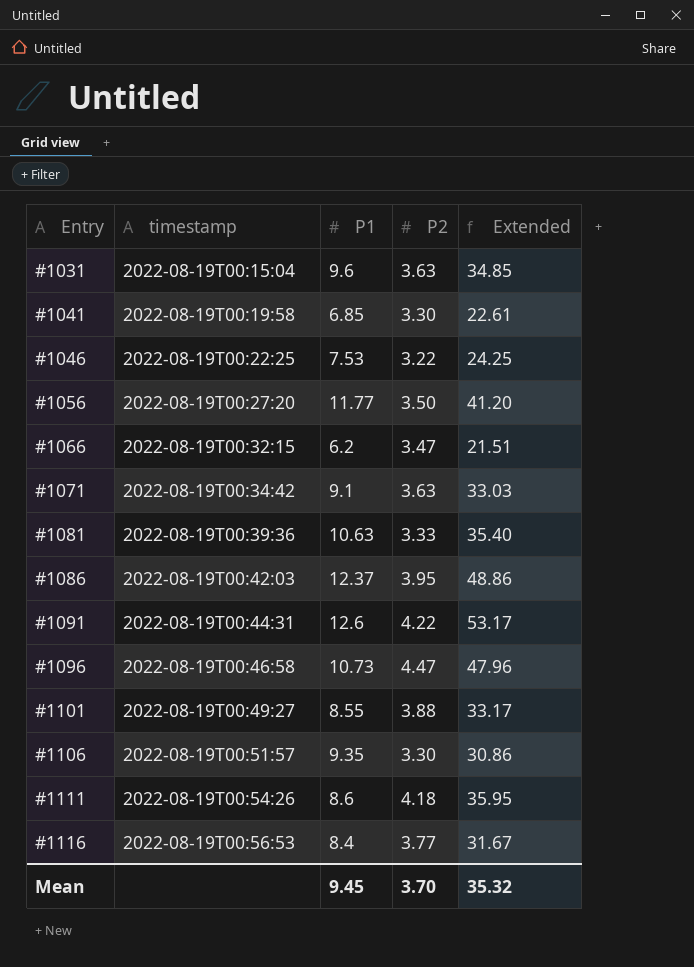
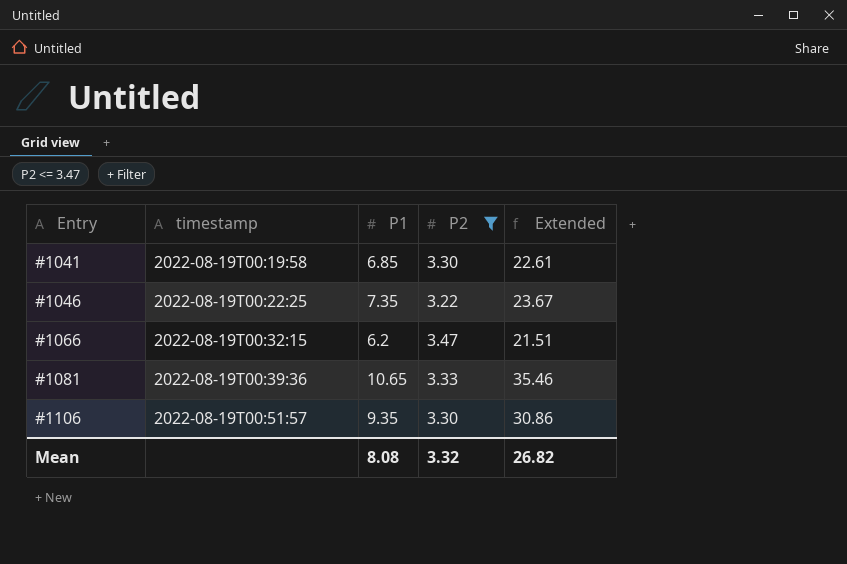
filter: none -> P2 <= 3.47
#1046 | P1: 7.53 -> 7.35
#1046 | Extended: 24.25 -> 23.67
#1081 | P1: 10.63 -> 10.65
#1081 | Extended: 35.40 -> 35.46
Mean | P1: 9.45 -> 8.08
Mean | P2: 3.70 -> 3.32
Mean | Extended: 35.32 -> 26.82

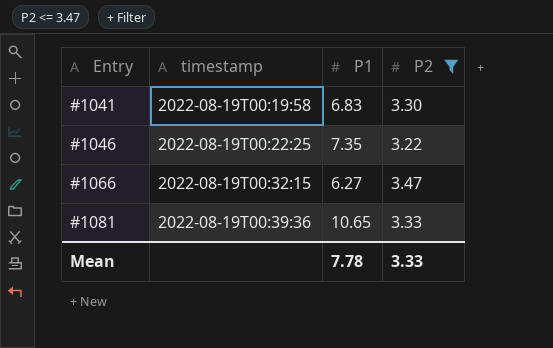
column Extended | formula: [P1] * [P2] -> none
row #1106: 2022-08-19T00:51:57 | 9.35 | 3.30 | 30.86 -> none
#1041 | P1: 6.85 -> 6.83
#1066 | P1: 6.2 -> 6.27
Mean | P1: 8.08 -> 7.78
Mean | P2: 3.32 -> 3.33

